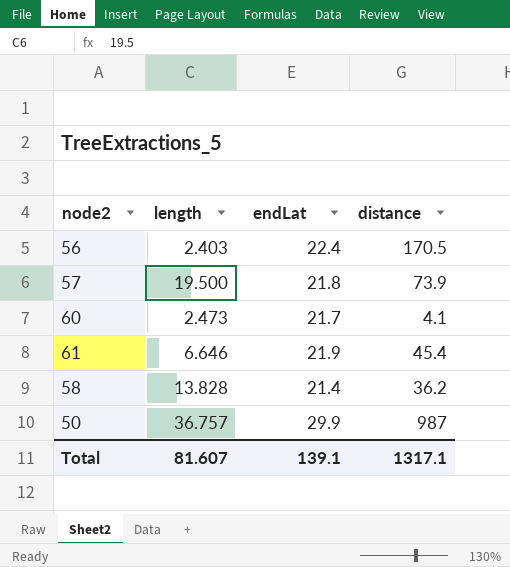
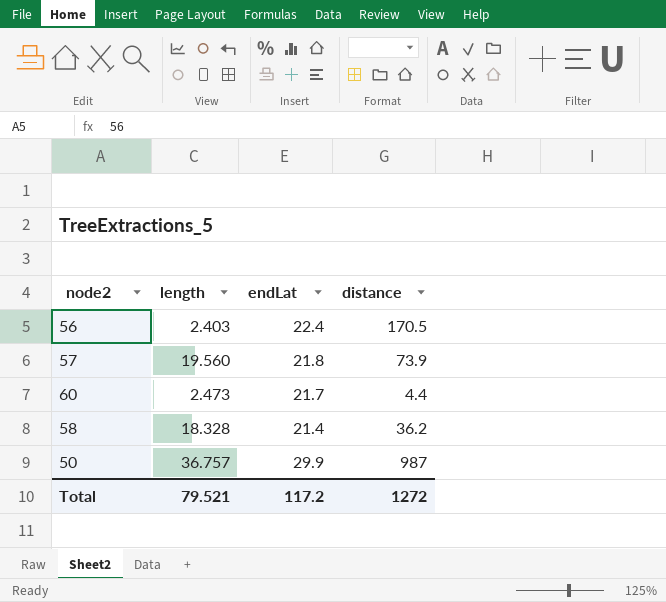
row 61: 6.646 | 21.9 | 45.4 -> none
57 | length: 19.500 -> 19.560
60 | distance: 4.1 -> 4.4
58 | length: 13.828 -> 18.328
Total | length: 81.607 -> 79.521
Total | endLat: 139.1 -> 117.2
Total | distance: 1317.1 -> 1272

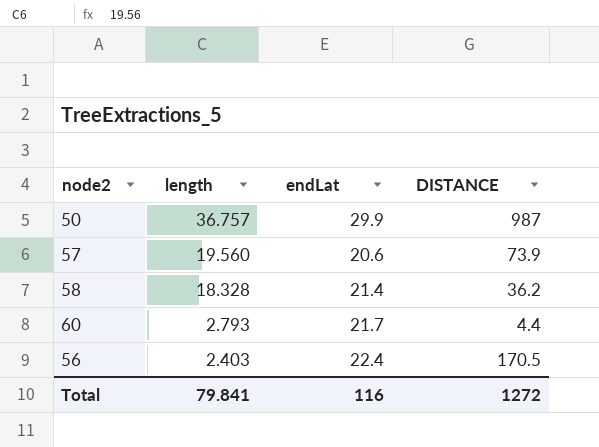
row order: none -> length descending
column name: distance -> DISTANCE
57 | endLat: 21.8 -> 20.6
60 | length: 2.473 -> 2.793
Total | length: 79.521 -> 79.841
Total | endLat: 117.2 -> 116

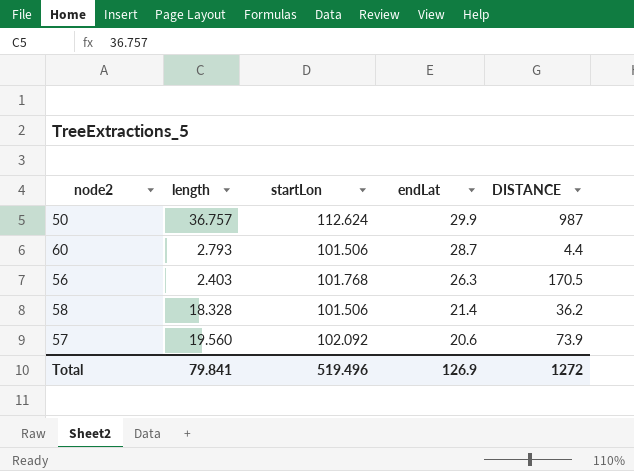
row order: length descending -> endLat descending
column startLon | position: none -> 3
60 | endLat: 21.7 -> 28.7
56 | endLat: 22.4 -> 26.3
Total | endLat: 116 -> 126.9

